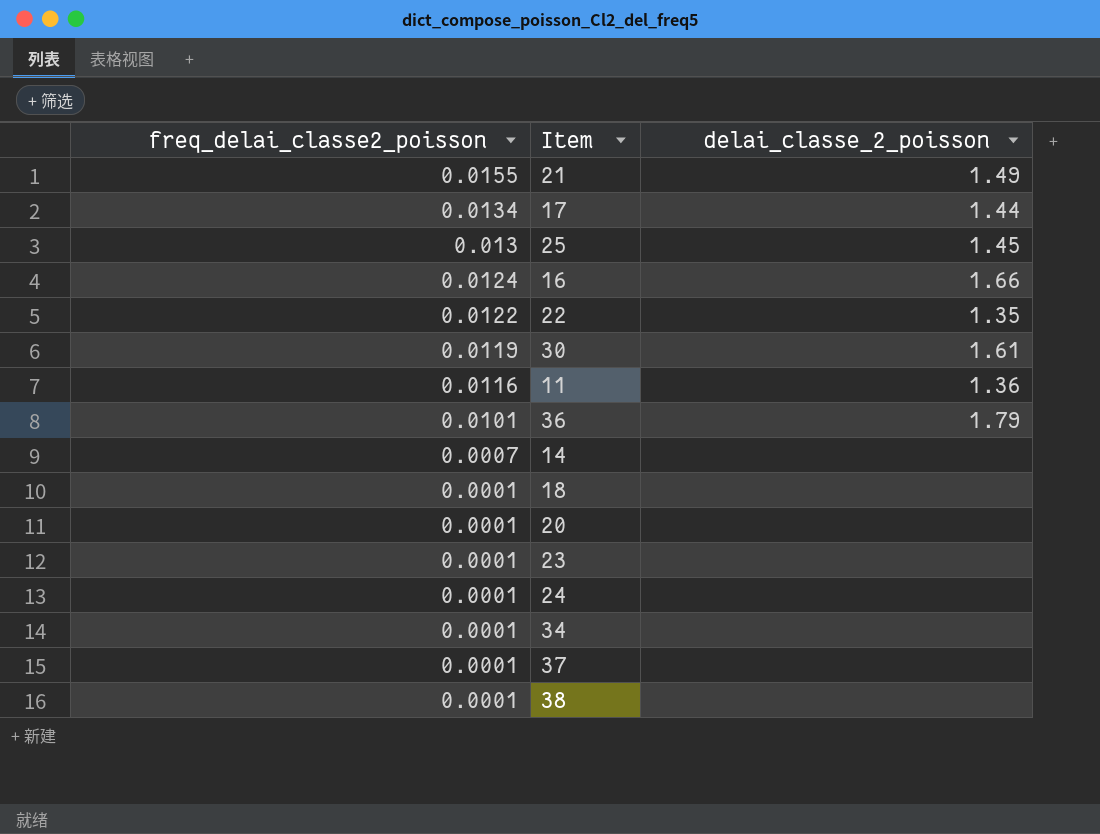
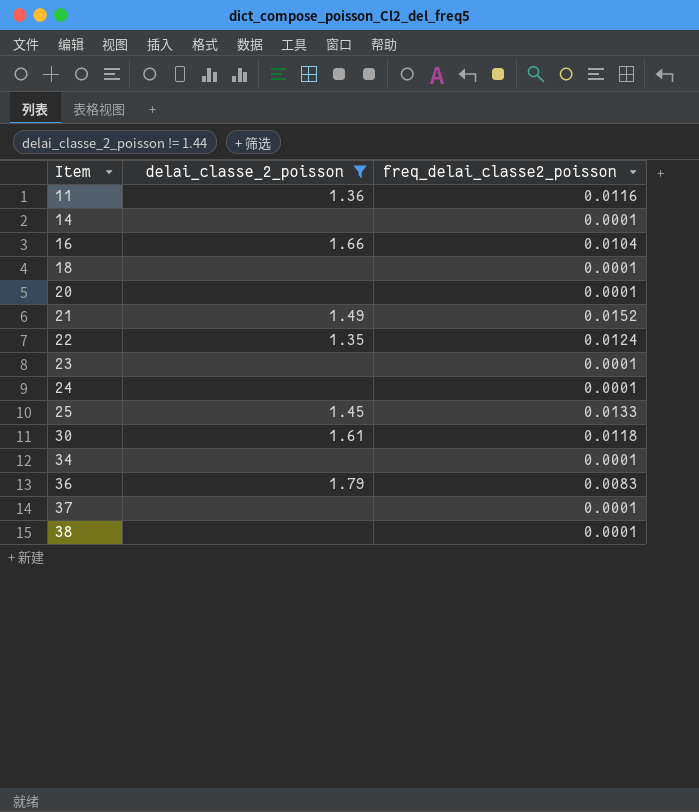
filter: none -> delai_classe_2_poisson != 1.44
row order: freq_delai_classe2_poisson descending -> Item ascending
column freq_delai_classe2_poisson | position: 1 -> 3
14 | freq_delai_classe2_poisson: 0.0007 -> 0.0001
16 | freq_delai_classe2_poisson: 0.0124 -> 0.0104
21 | freq_delai_classe2_poisson: 0.0155 -> 0.0152
22 | freq_delai_classe2_poisson: 0.0122 -> 0.0124
25 | freq_delai_classe2_poisson: 0.013 -> 0.0133
30 | freq_delai_classe2_poisson: 0.0119 -> 0.0118
36 | freq_delai_classe2_poisson: 0.0101 -> 0.0083

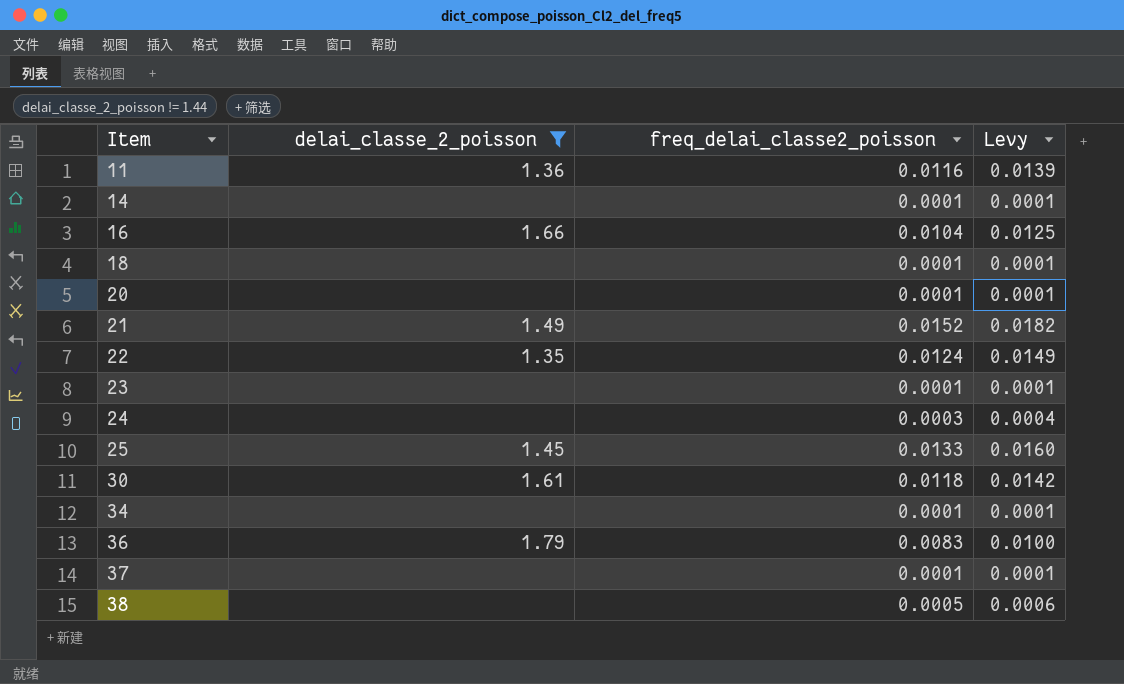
column Levy | formula: none -> [freq_delai_classe2_poisson] * 1.2
24 | freq_delai_classe2_poisson: 0.0001 -> 0.0003
38 | freq_delai_classe2_poisson: 0.0001 -> 0.0005

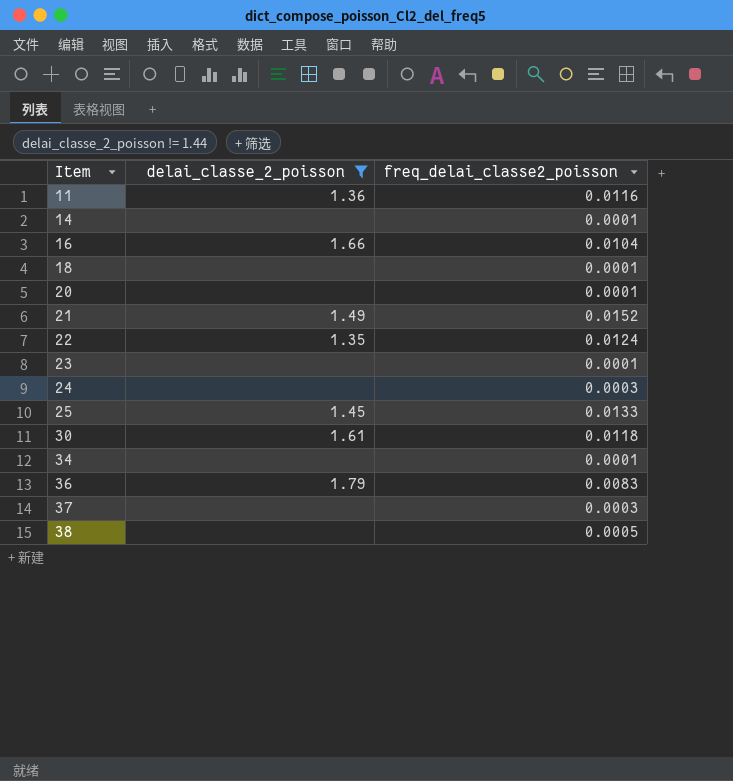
column Levy | formula: [freq_delai_classe2_poisson] * 1.2 -> none
37 | freq_delai_classe2_poisson: 0.0001 -> 0.0003

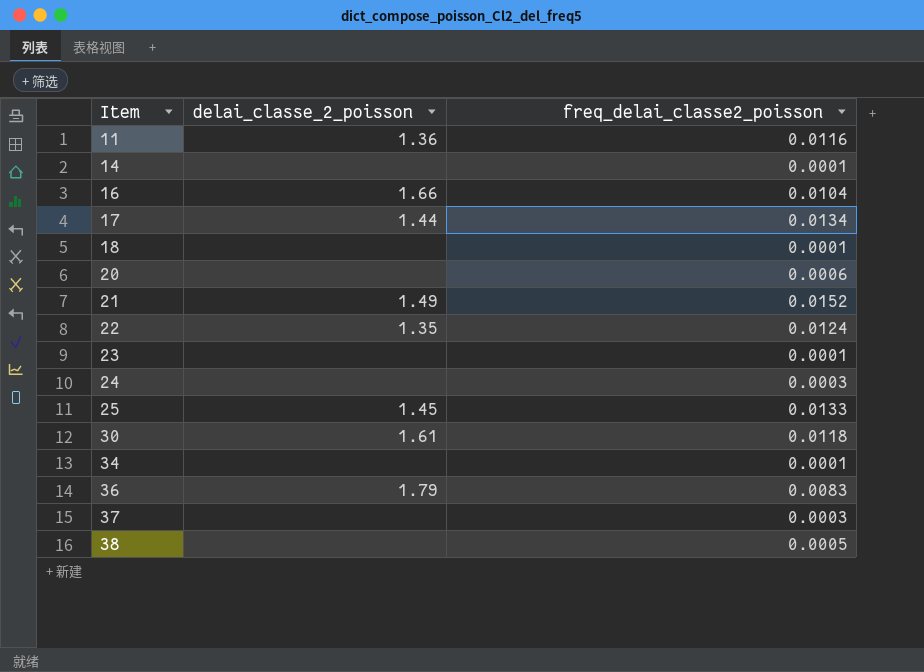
filter: delai_classe_2_poisson != 1.44 -> none
20 | freq_delai_classe2_poisson: 0.0001 -> 0.0006

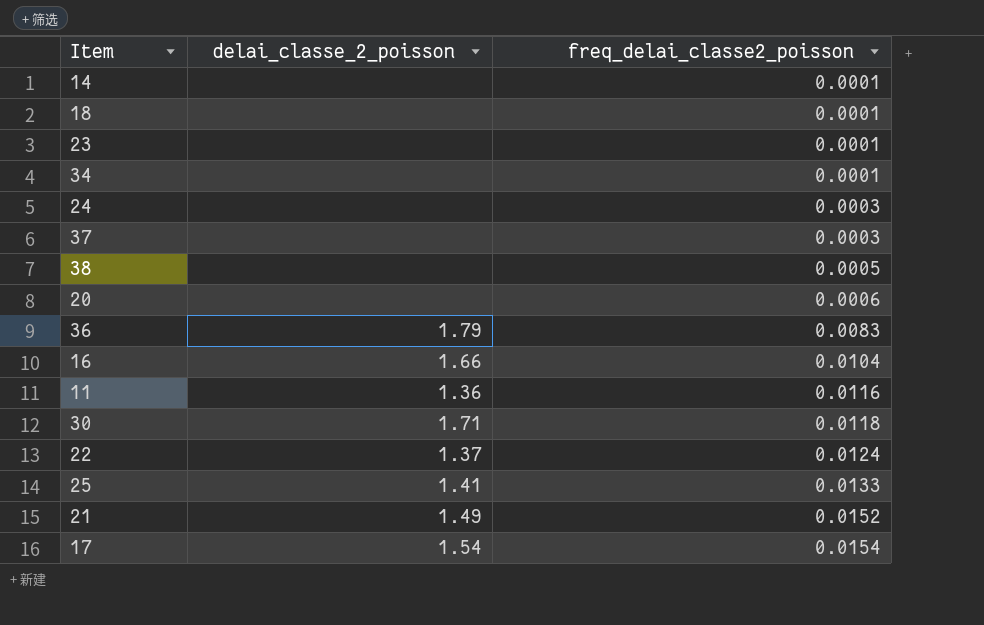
row order: Item ascending -> freq_delai_classe2_poisson ascending
30 | delai_classe_2_poisson: 1.61 -> 1.71
22 | delai_classe_2_poisson: 1.35 -> 1.37
25 | delai_classe_2_poisson: 1.45 -> 1.41
17 | delai_classe_2_poisson: 1.44 -> 1.54
17 | freq_delai_classe2_poisson: 0.0134 -> 0.0154

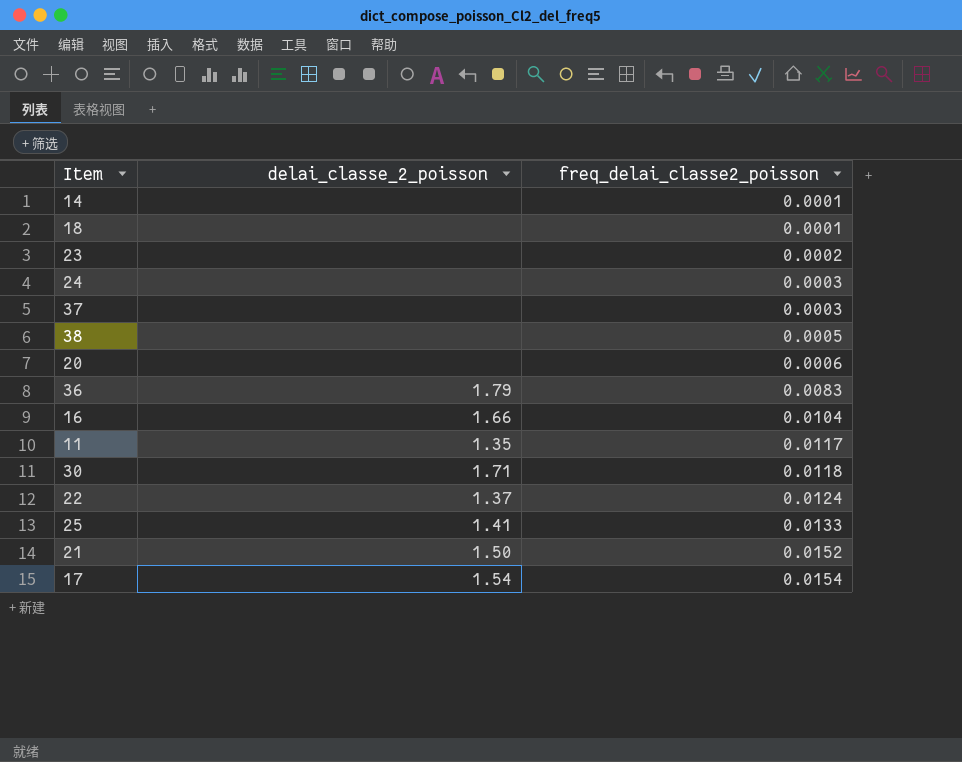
row 34: none | 0.0001 -> none
23 | freq_delai_classe2_poisson: 0.0001 -> 0.0002
11 | delai_classe_2_poisson: 1.36 -> 1.35
11 | freq_delai_classe2_poisson: 0.0116 -> 0.0117
21 | delai_classe_2_poisson: 1.49 -> 1.50

